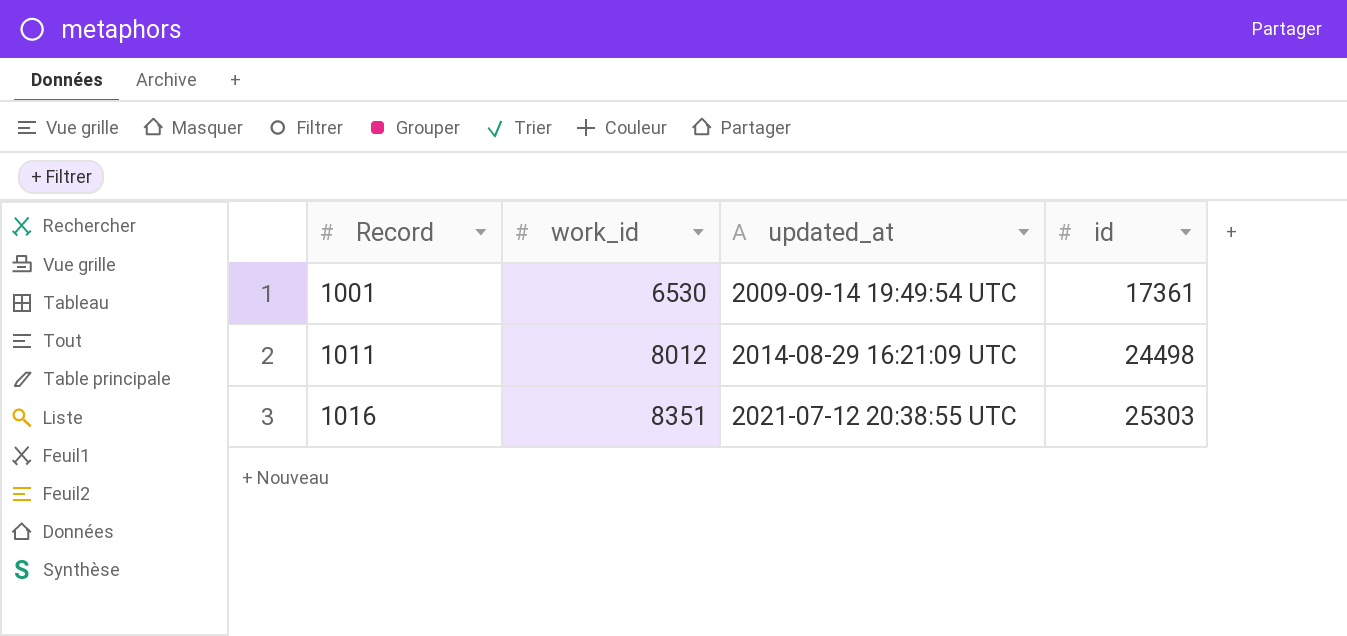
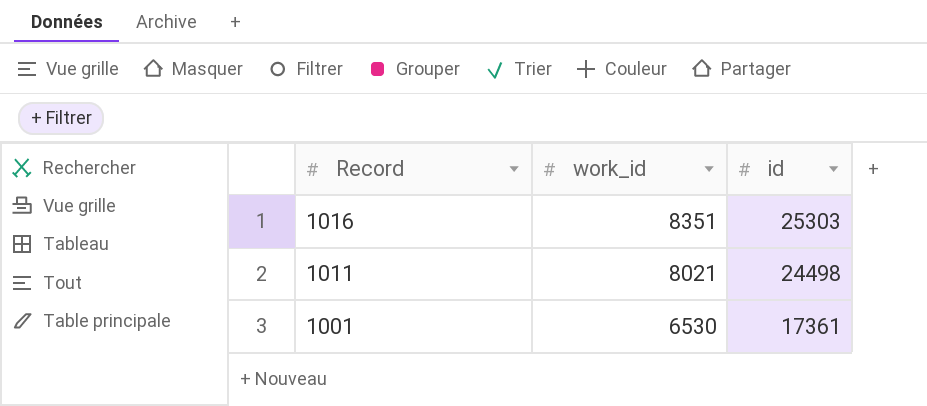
row order: Record ascending -> Record descending
column updated_at | position: 3 -> none
1011 | work_id: 8012 -> 8021

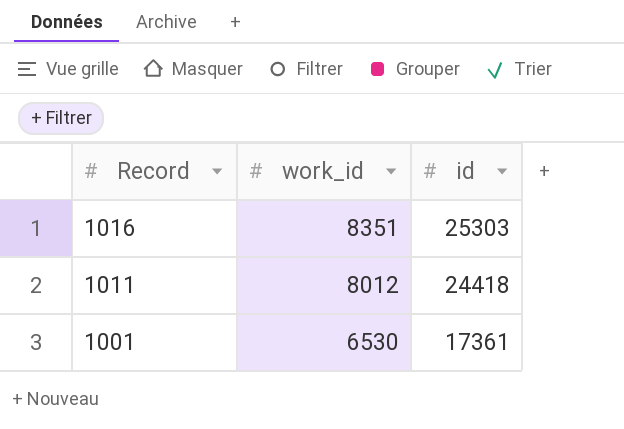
1011 | work_id: 8021 -> 8012
1011 | id: 24498 -> 24418

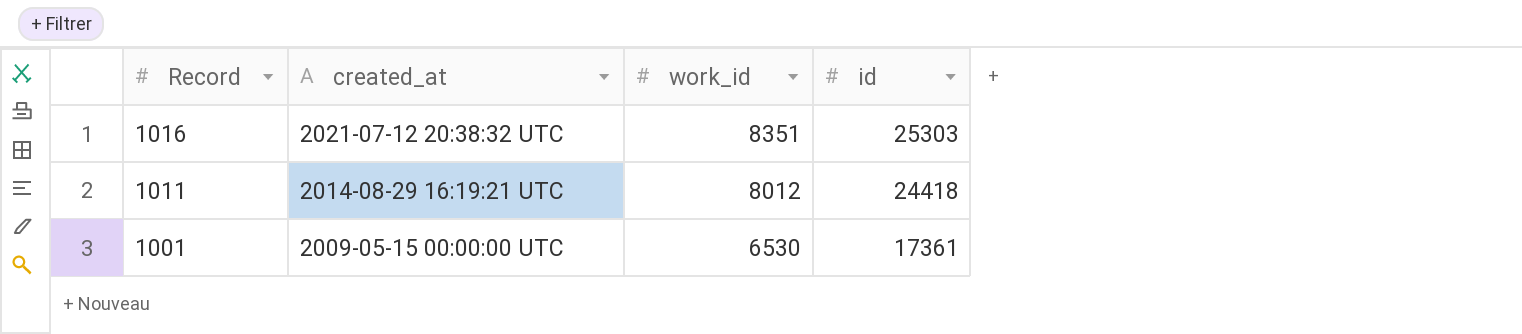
column created_at | position: none -> 2

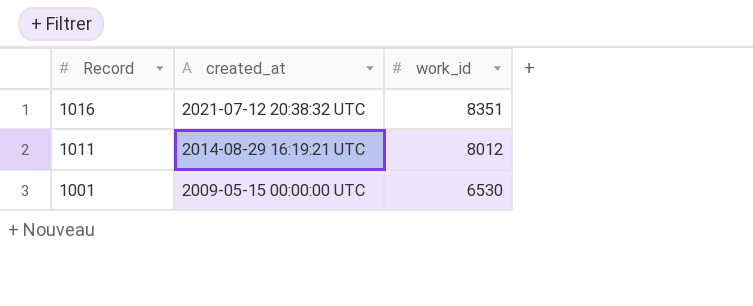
column id | position: 4 -> none

